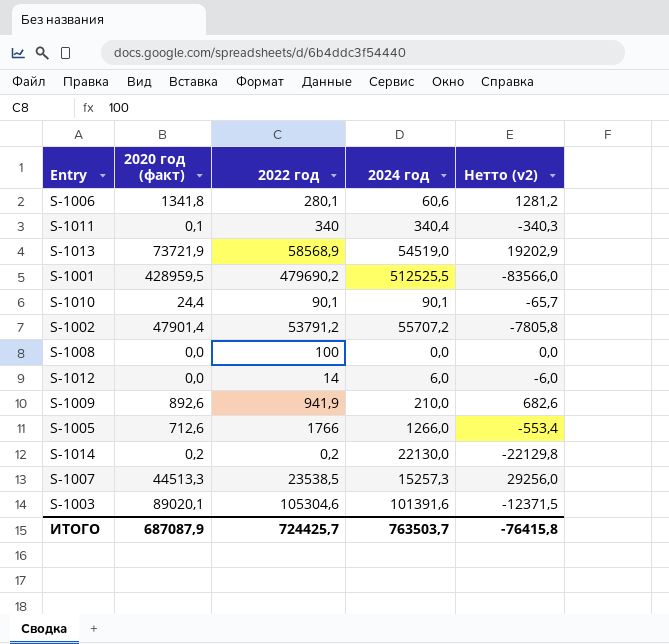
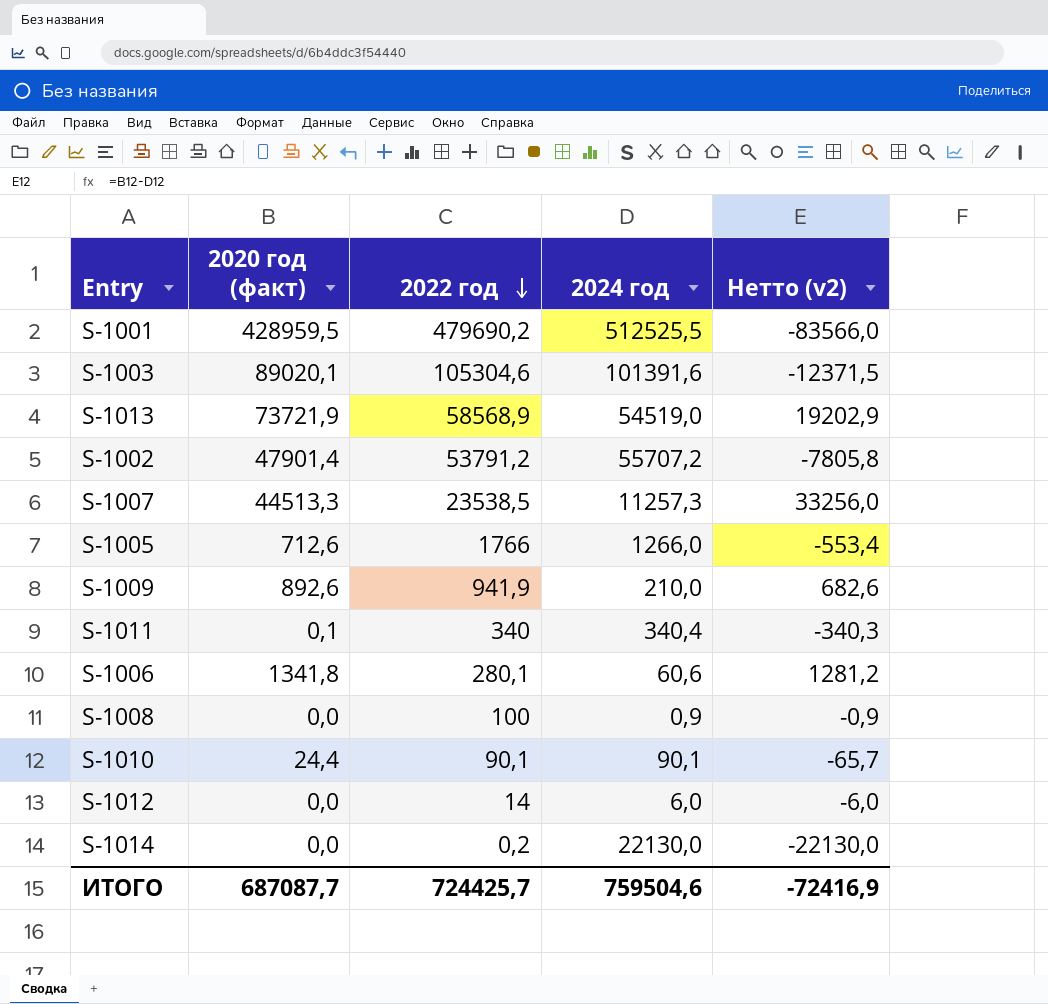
row order: none -> 2022 год descending
S-1007 | 2024 год: 15257,3 -> 11257,3
S-1007 | Нетто (v2): 29256,0 -> 33256,0
S-1008 | 2024 год: 0,0 -> 0,9
S-1008 | Нетто (v2): 0,0 -> -0,9
S-1014 | 2020 год (факт): 0,2 -> 0,0
S-1014 | Нетто (v2): -22129,8 -> -22130,0
ИТОГО | 2020 год (факт): 687087,9 -> 687087,7
ИТОГО | 2024 год: 763503,7 -> 759504,6
ИТОГО | Нетто (v2): -76415,8 -> -72416,9

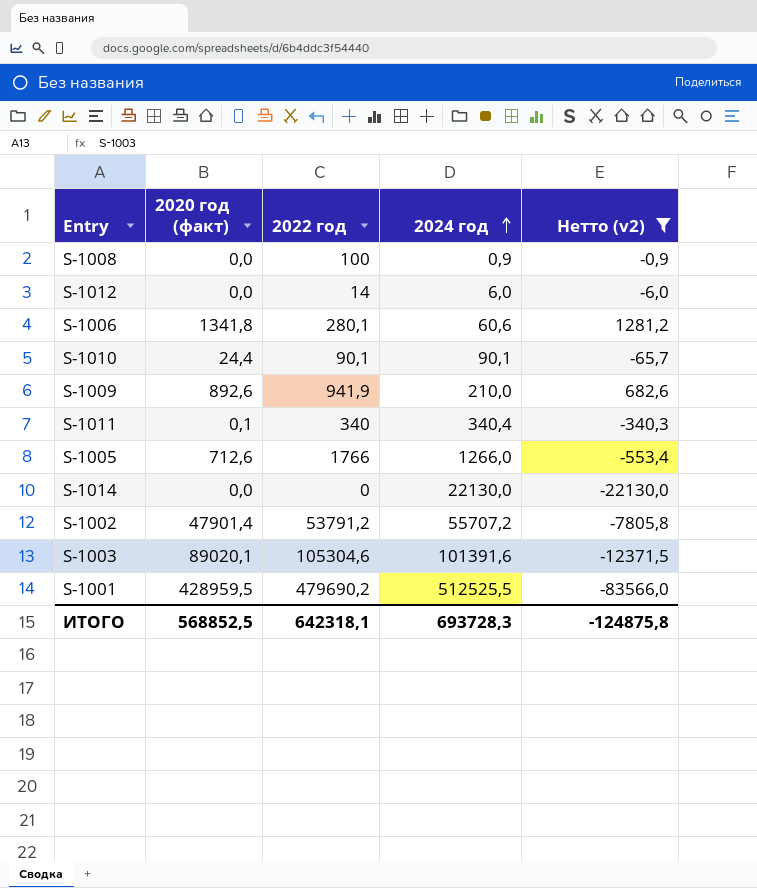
filter: none -> Нетто (v2) <= 1281,2
row order: 2022 год descending -> 2024 год ascending
S-1014 | 2022 год: 0,2 -> 0
ИТОГО | 2020 год (факт): 687087,7 -> 568852,5
ИТОГО | 2022 год: 724425,7 -> 642318,1
ИТОГО | 2024 год: 759504,6 -> 693728,3
ИТОГО | Нетто (v2): -72416,9 -> -124875,8

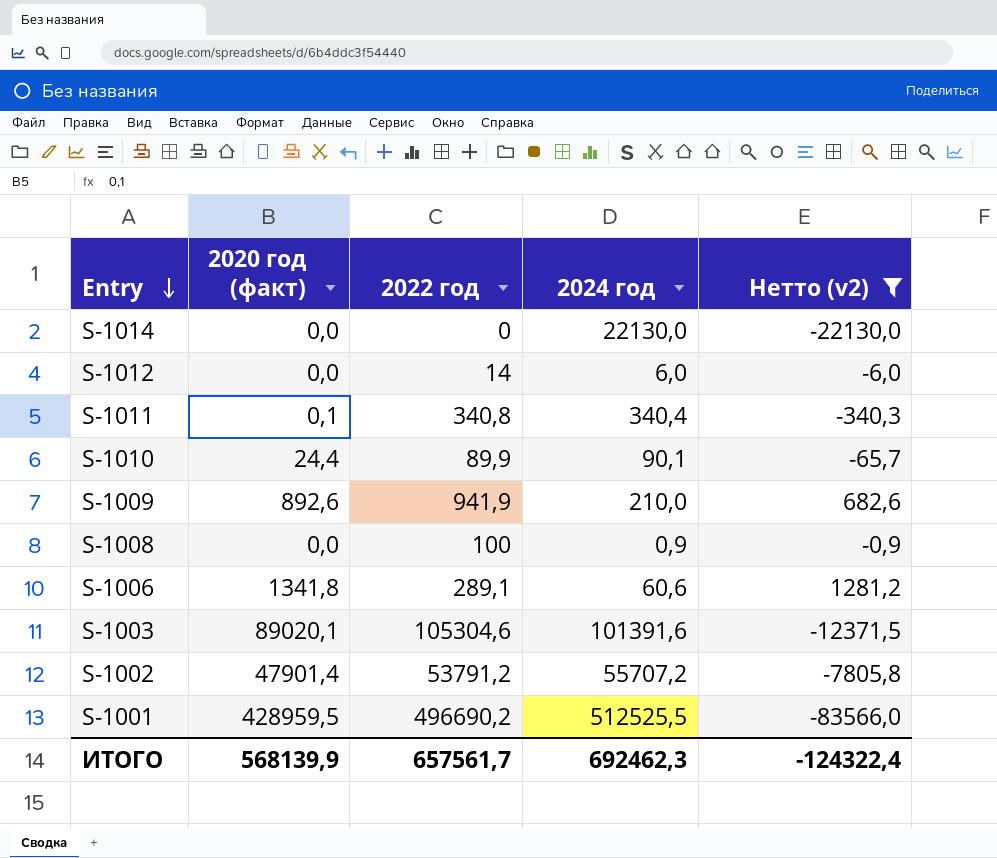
row order: 2024 год ascending -> Entry descending
row S-1005: 712,6 | 1766 | 1266,0 | -553,4 -> none
S-1011 | 2022 год: 340 -> 340,8
S-1010 | 2022 год: 90,1 -> 89,9
S-1006 | 2022 год: 280,1 -> 289,1
S-1001 | 2022 год: 479690,2 -> 496690,2
ИТОГО | 2020 год (факт): 568852,5 -> 568139,9
ИТОГО | 2022 год: 642318,1 -> 657561,7
ИТОГО | 2024 год: 693728,3 -> 692462,3
ИТОГО | Нетто (v2): -124875,8 -> -124322,4

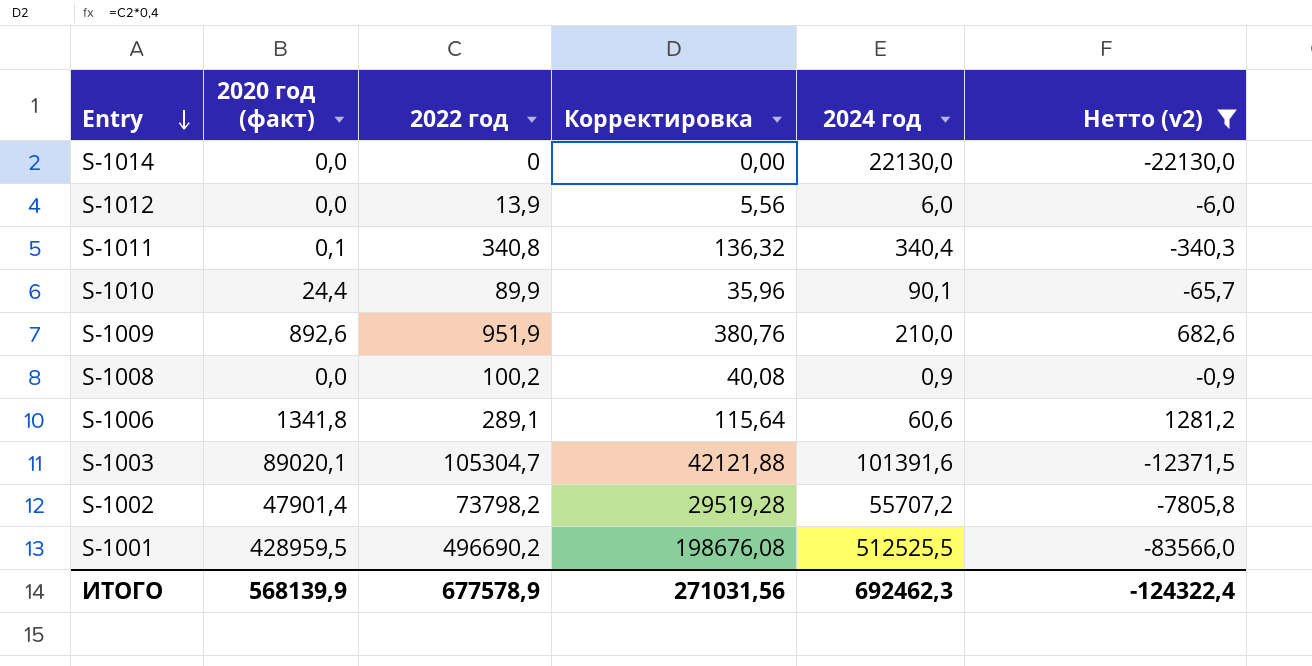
column Корректировка | formula: none -> [2022 год] * 0,4
S-1012 | 2022 год: 14 -> 13,9
S-1009 | 2022 год: 941,9 -> 951,9
S-1008 | 2022 год: 100 -> 100,2
S-1003 | 2022 год: 105304,6 -> 105304,7
S-1002 | 2022 год: 53791,2 -> 73798,2
ИТОГО | 2022 год: 657561,7 -> 677578,9

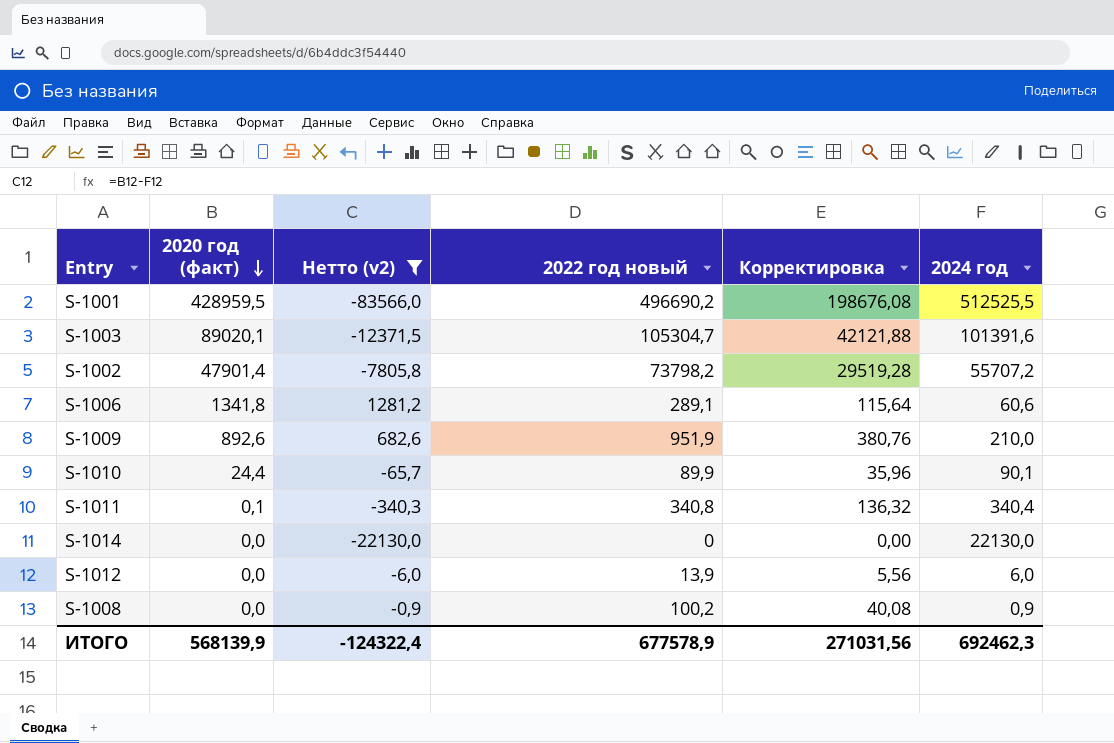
row order: Entry descending -> 2020 год (факт) descending
column Нетто (v2) | position: 6 -> 3
column name: 2022 год -> 2022 год новый

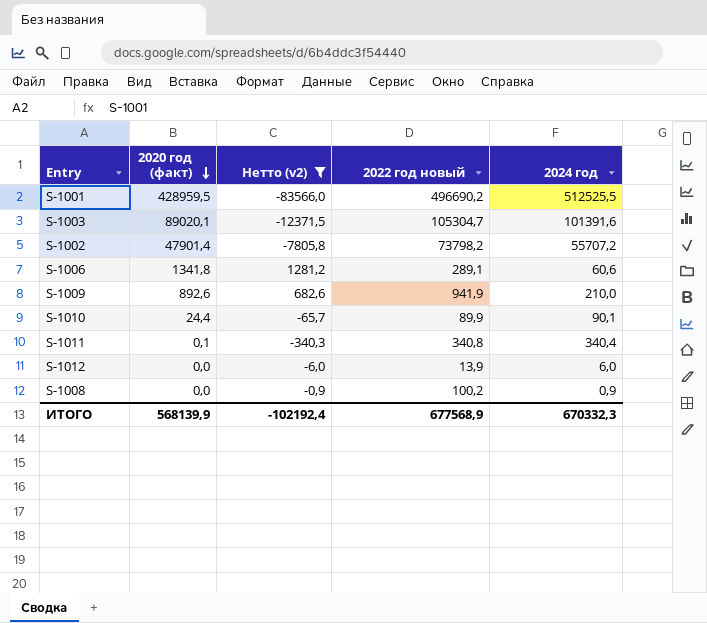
column Корректировка | formula: [2022 год новый] * 0,4 -> none
row S-1014: 0,0 | -22130,0 | 0 | 0,00 | 22130,0 -> none
S-1009 | 2022 год новый: 951,9 -> 941,9
ИТОГО | Нетто (v2): -124322,4 -> -102192,4
ИТОГО | 2022 год новый: 677578,9 -> 677568,9
ИТОГО | 2024 год: 692462,3 -> 670332,3

